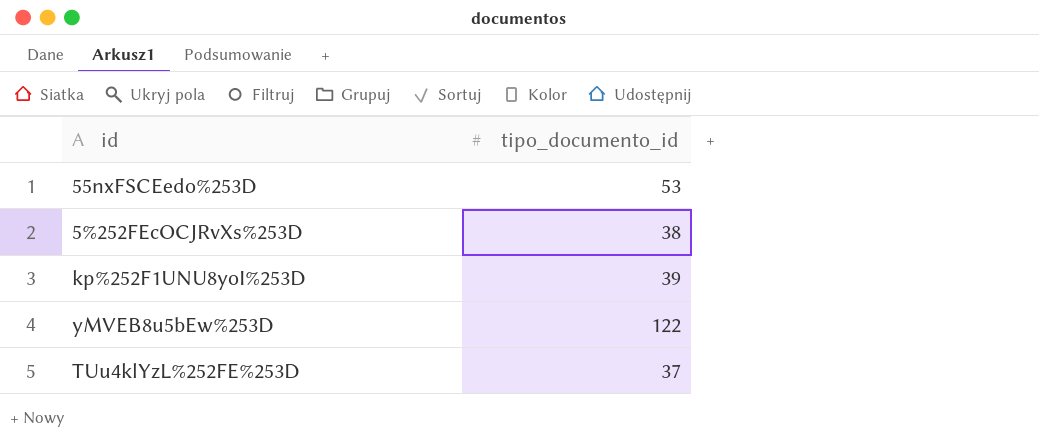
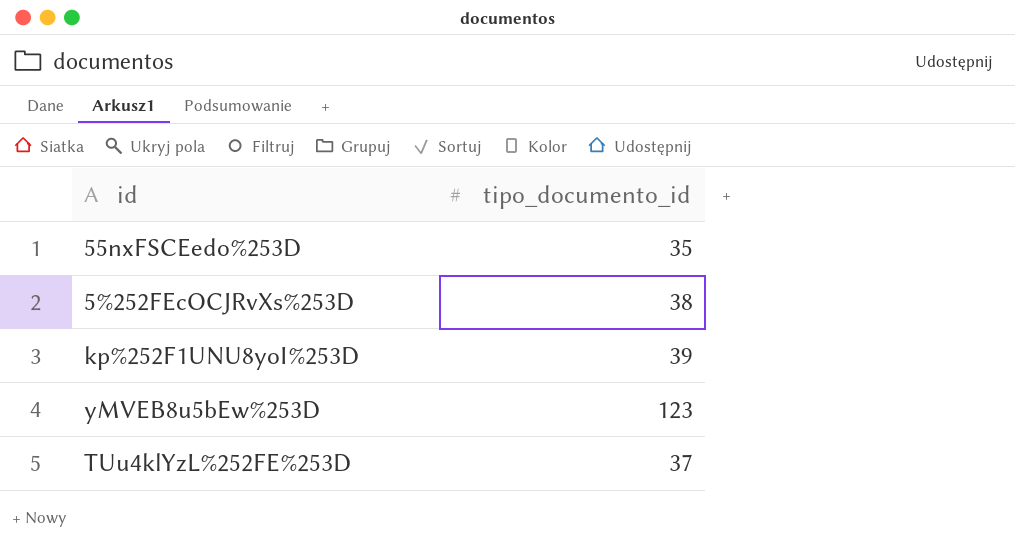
55nxFSCEedo%253D | tipo_documento_id: 53 -> 35
yMVEB8u5bEw%253D | tipo_documento_id: 122 -> 123

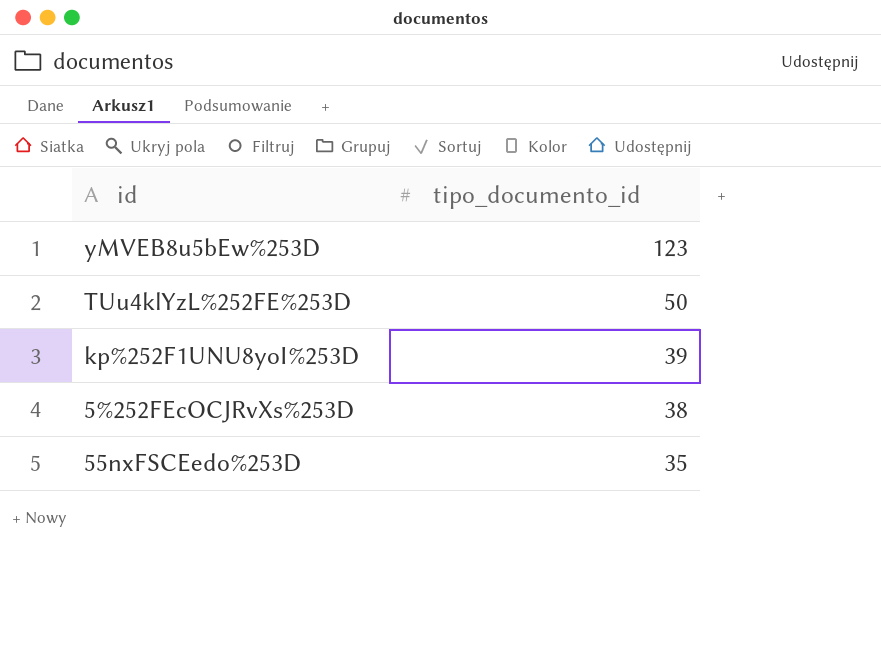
row order: none -> tipo_documento_id descending
TUu4klYzL%252FE%253D | tipo_documento_id: 37 -> 50

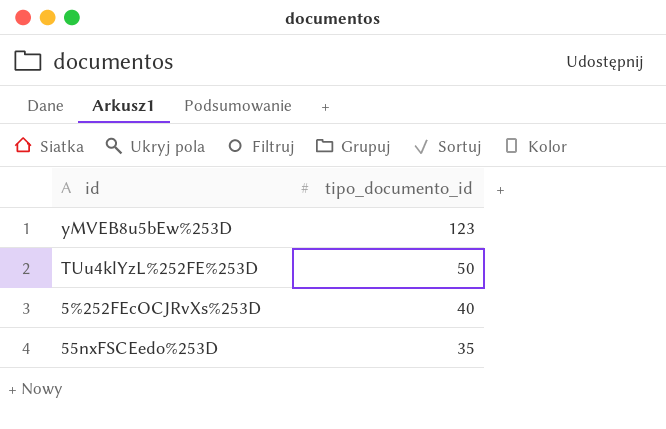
row kp%252F1UNU8yoI%253D: 39 -> none
5%252FEcOCJRvXs%253D | tipo_documento_id: 38 -> 40

